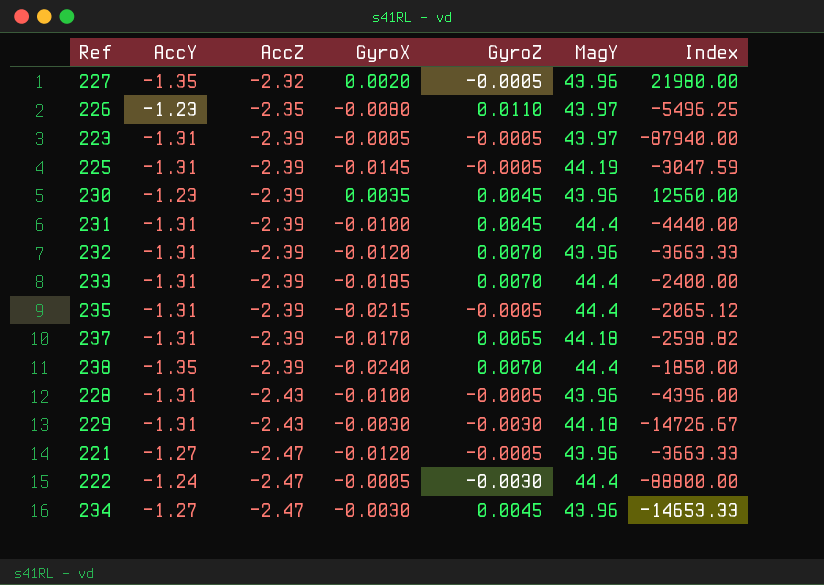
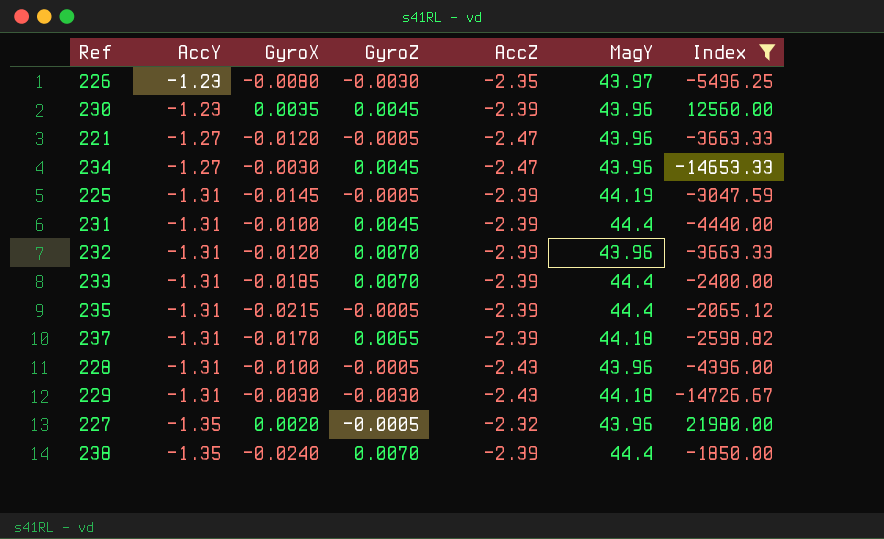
filter: none -> Index >= -14726.67
row order: AccZ descending -> AccY descending
column AccZ | position: 3 -> 5
226 | GyroZ: 0.0110 -> -0.0030

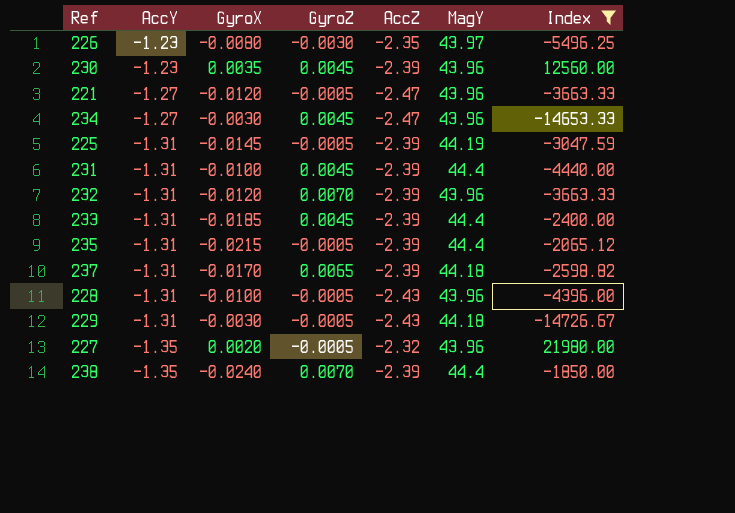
233 | GyroZ: 0.0070 -> 0.0045
229 | GyroZ: -0.0030 -> -0.0005

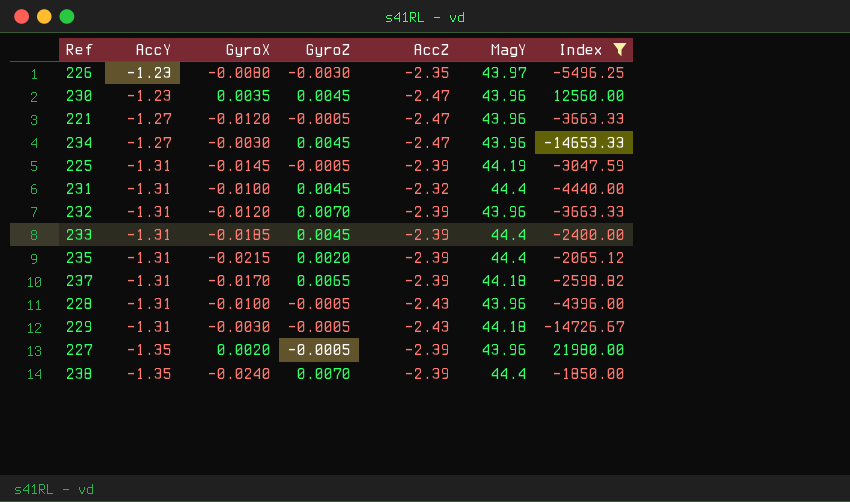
230 | AccZ: -2.39 -> -2.47
231 | AccZ: -2.39 -> -2.32
235 | GyroZ: -0.0005 -> 0.0020
227 | AccZ: -2.32 -> -2.39

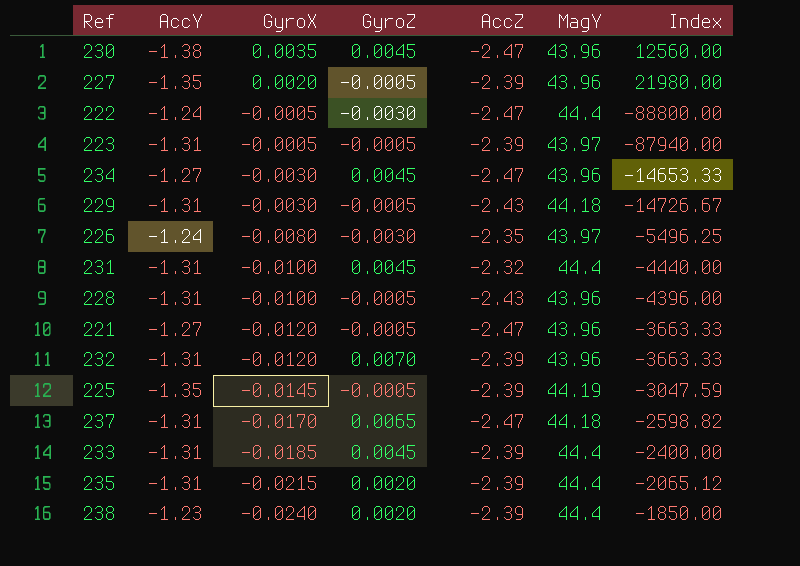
filter: Index >= -14726.67 -> none
row order: AccY descending -> GyroX descending
230 | AccY: -1.23 -> -1.38
226 | AccY: -1.23 -> -1.24
225 | AccY: -1.31 -> -1.35
237 | AccZ: -2.39 -> -2.47
238 | AccY: -1.35 -> -1.23
238 | GyroZ: 0.0070 -> 0.0020

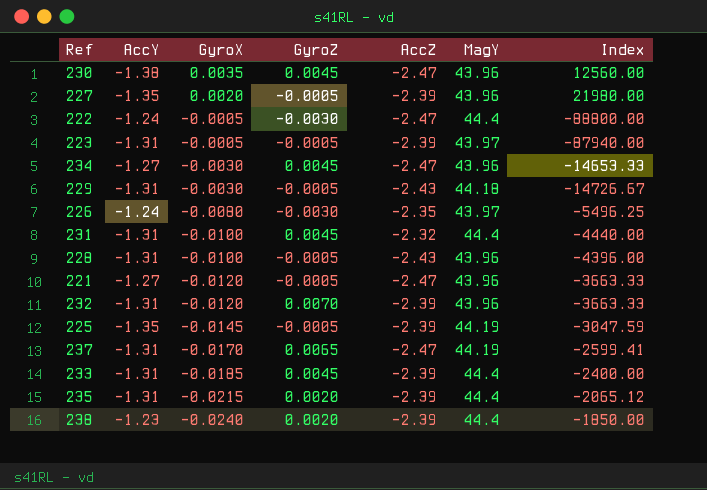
237 | MagY: 44.18 -> 44.19
237 | Index: -2598.82 -> -2599.41

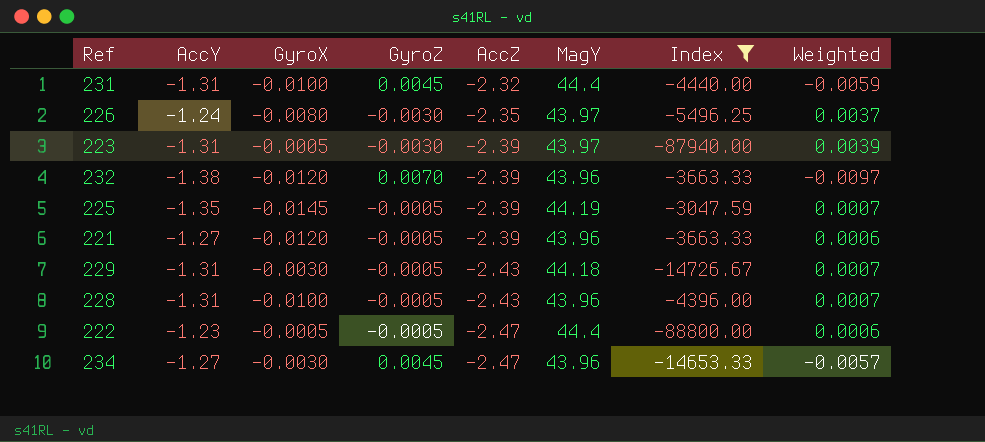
filter: none -> Index <= -3047.59
row order: GyroX descending -> AccZ descending
column Weighted | formula: none -> [AccY] * [GyroZ]
223 | GyroZ: -0.0005 -> -0.0030
232 | AccY: -1.31 -> -1.38
221 | AccZ: -2.47 -> -2.39
222 | AccY: -1.24 -> -1.23
222 | GyroZ: -0.0030 -> -0.0005

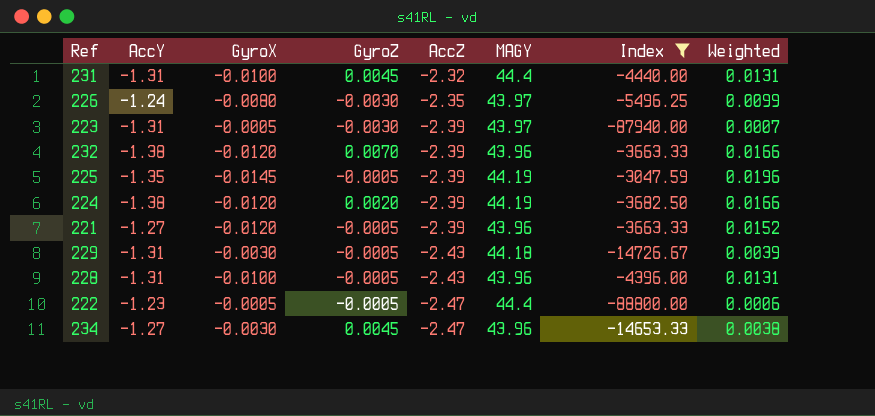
column name: MagY -> MAGY
column Weighted | formula: [AccY] * [GyroZ] -> [AccY] * [GyroX]
row 224: none -> -1.38 | -0.0120 | 0.0020 | -2.39 | 44.19 | -3682.50 | 0.0166

